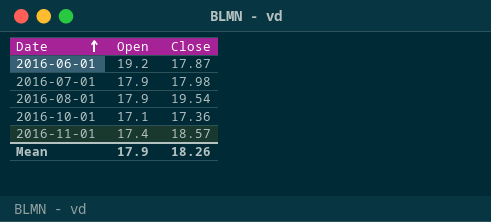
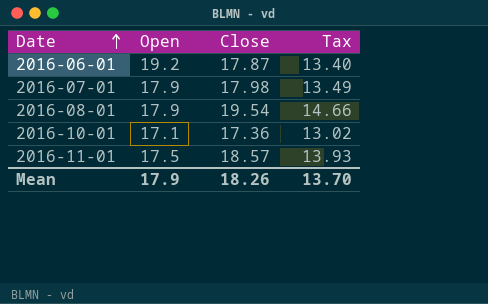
column Tax | formula: none -> [Close] * 0.75
2016-11-01 | Open: 17.4 -> 17.5

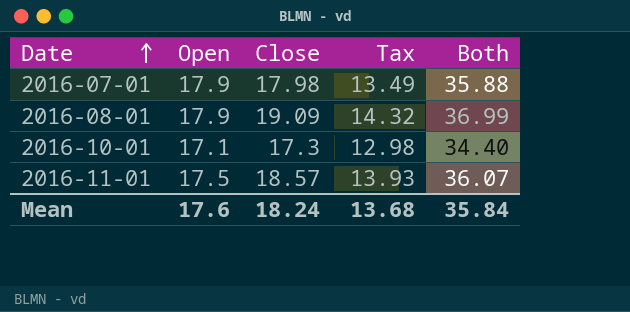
column Both | formula: none -> [Open] + [Close]
row 2016-06-01: 19.2 | 17.87 | 13.40 -> none
2016-08-01 | Close: 19.54 -> 19.09
2016-08-01 | Tax: 14.66 -> 14.32
2016-10-01 | Close: 17.36 -> 17.3
2016-10-01 | Tax: 13.02 -> 12.98
Mean | Open: 17.9 -> 17.6
Mean | Close: 18.26 -> 18.24
Mean | Tax: 13.70 -> 13.68

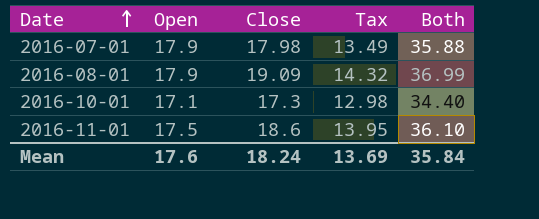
2016-11-01 | Close: 18.57 -> 18.6
2016-11-01 | Tax: 13.93 -> 13.95
2016-11-01 | Both: 36.07 -> 36.10
Mean | Tax: 13.68 -> 13.69

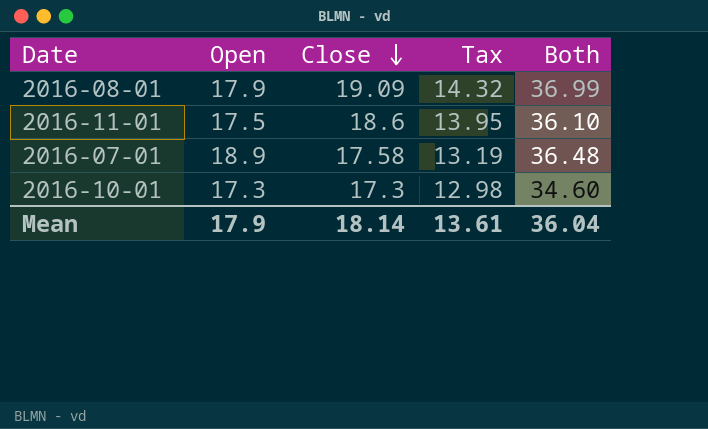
row order: Date ascending -> Close descending
2016-07-01 | Open: 17.9 -> 18.9
2016-07-01 | Close: 17.98 -> 17.58
2016-07-01 | Tax: 13.49 -> 13.19
2016-07-01 | Both: 35.88 -> 36.48
2016-10-01 | Open: 17.1 -> 17.3
2016-10-01 | Both: 34.40 -> 34.60
Mean | Open: 17.6 -> 17.9
Mean | Close: 18.24 -> 18.14
Mean | Tax: 13.69 -> 13.61
Mean | Both: 35.84 -> 36.04

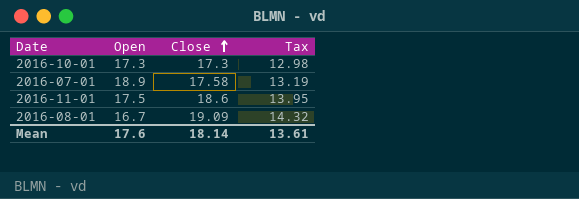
row order: Close descending -> Close ascending
column Both | formula: [Open] + [Close] -> none
2016-08-01 | Open: 17.9 -> 16.7
Mean | Open: 17.9 -> 17.6

